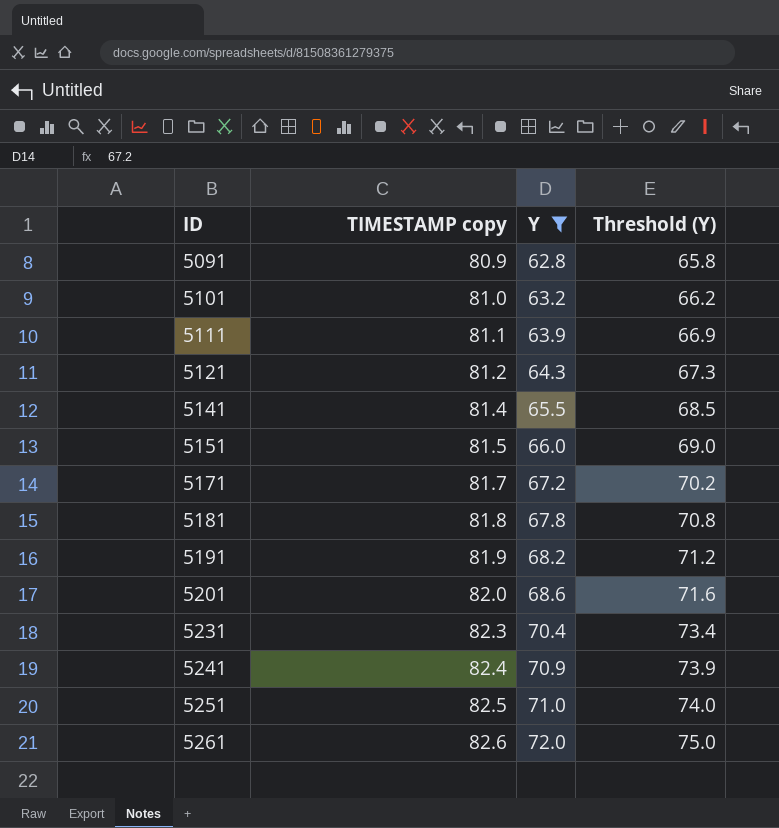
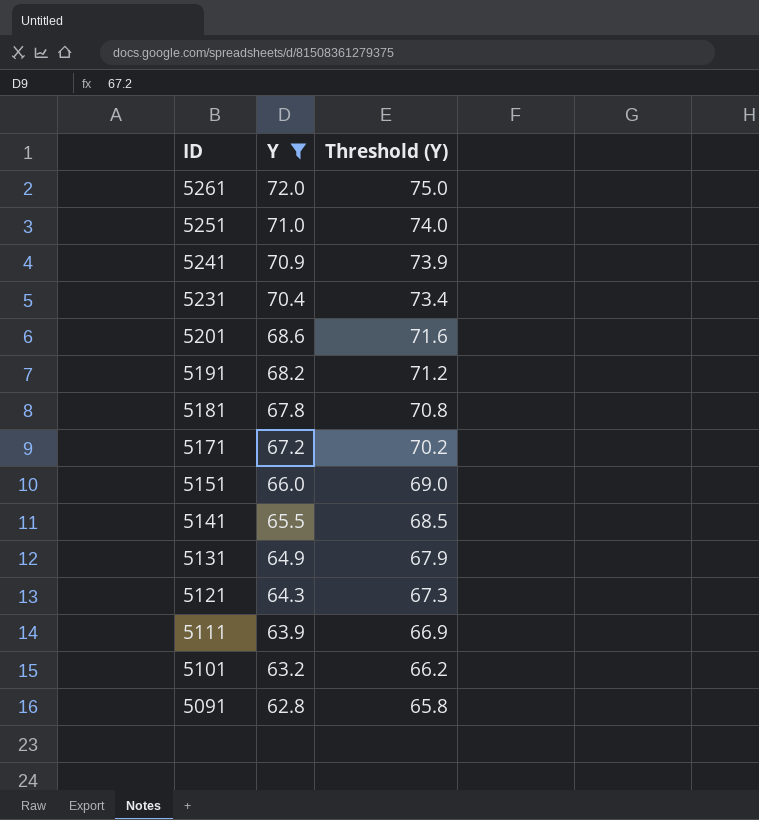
row order: ID ascending -> ID descending
column TIMESTAMP copy | position: 2 -> none
row 5131: none -> 64.9 | 67.9

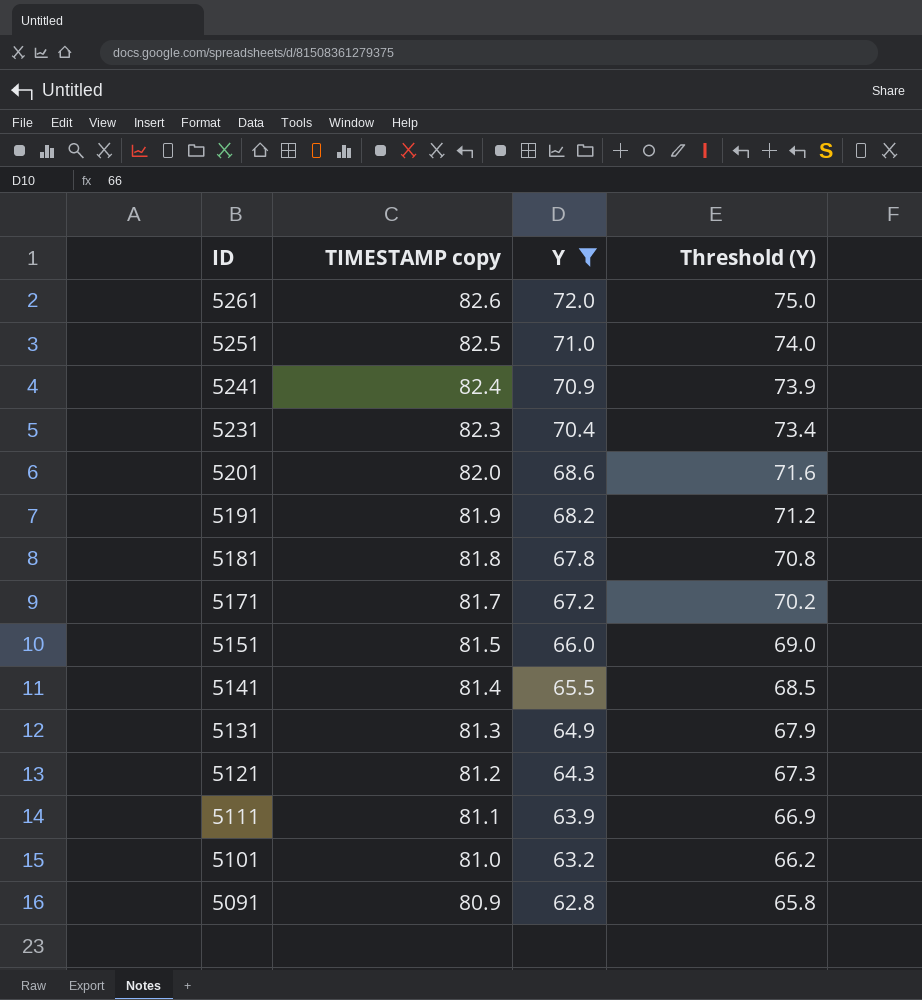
column TIMESTAMP copy | position: none -> 2

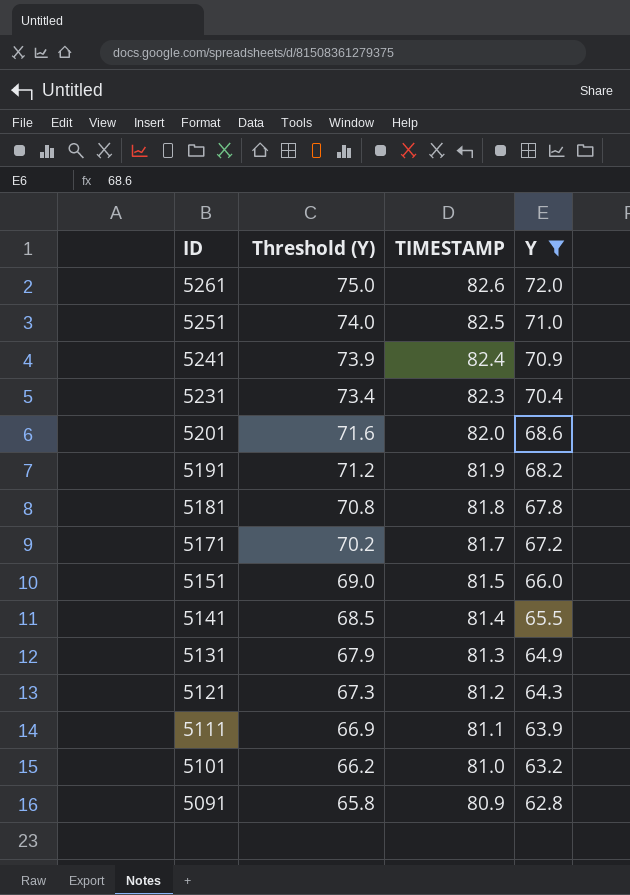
column Threshold (Y) | position: 4 -> 2
column name: TIMESTAMP copy -> TIMESTAMP

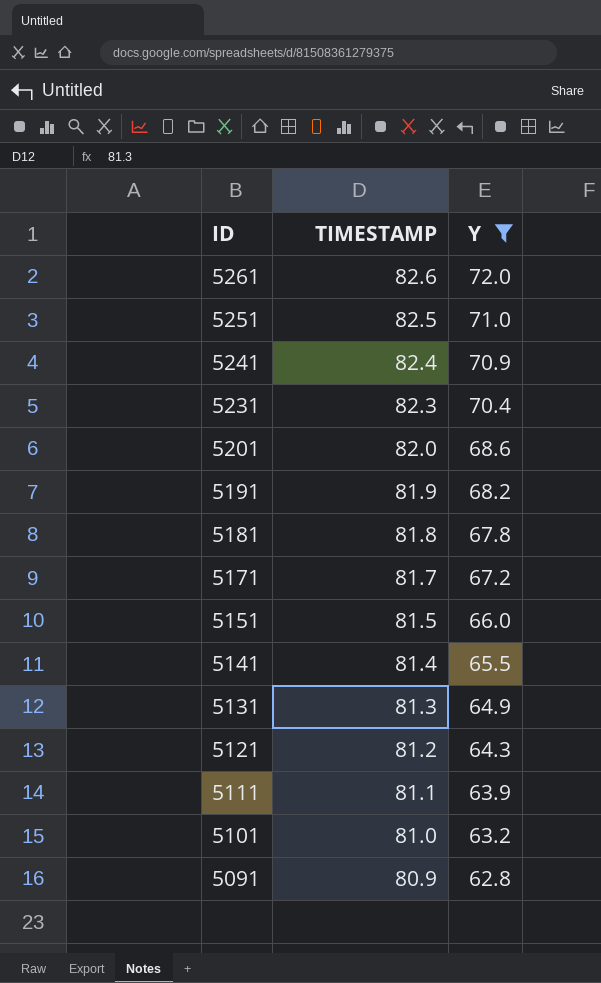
column Threshold (Y) | formula: [Y] + 3 -> none

